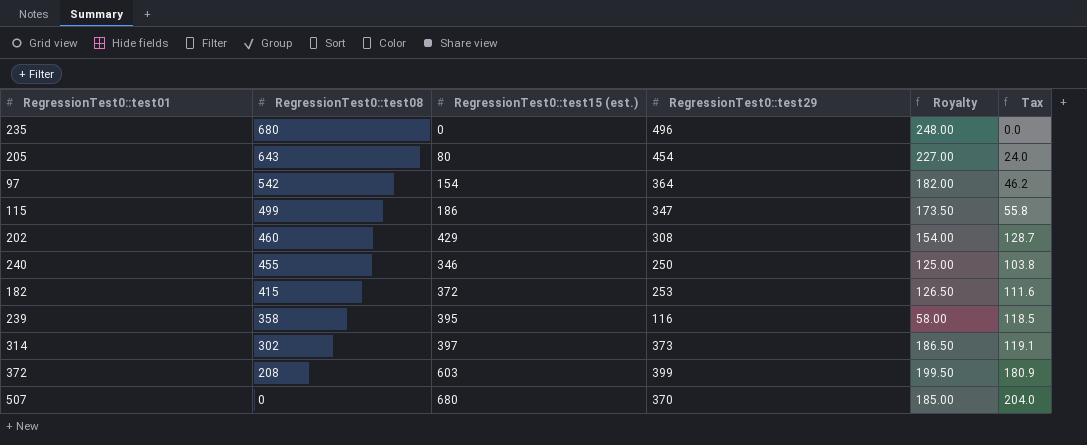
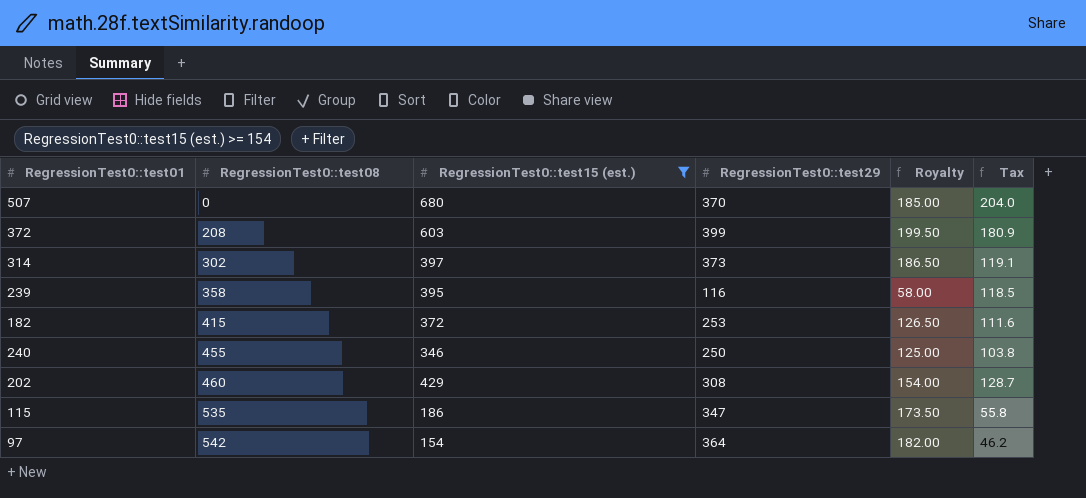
filter: none -> RegressionTest0::test15 (est.) >= 154
row order: RegressionTest0::test08 descending -> RegressionTest0::test08 ascending
115 | RegressionTest0::test08: 499 -> 535

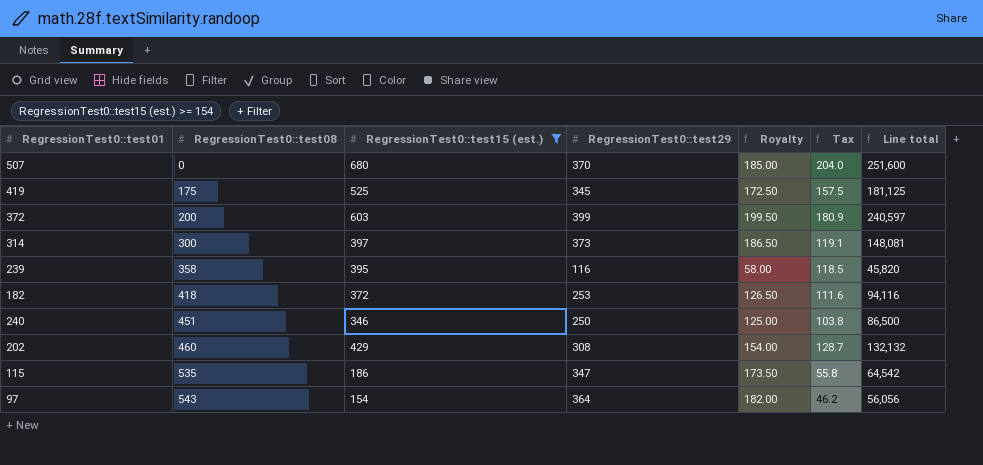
column Line total | formula: none -> [RegressionTest0::test15 (est.)] * [RegressionTest0::test29]
row 419: none -> 175 | 525 | 345 | 172.50 | 157.5 | 181,125
372 | RegressionTest0::test08: 208 -> 200
314 | RegressionTest0::test08: 302 -> 300
182 | RegressionTest0::test08: 415 -> 418
240 | RegressionTest0::test08: 455 -> 451
97 | RegressionTest0::test08: 542 -> 543

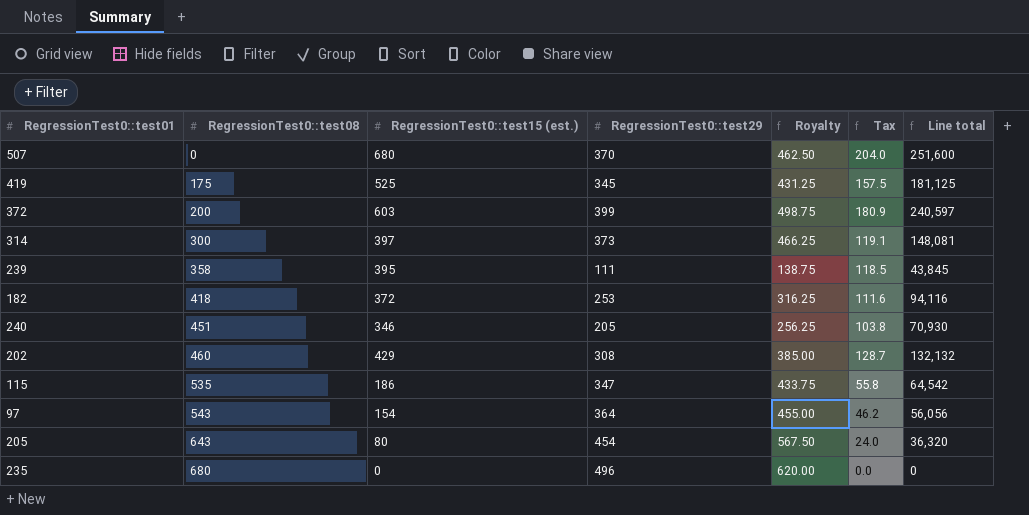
filter: RegressionTest0::test15 (est.) >= 154 -> none
column Royalty | formula: [RegressionTest0::test29] * 0.5 -> [RegressionTest0::test29] * 1.25
239 | RegressionTest0::test29: 116 -> 111
239 | Line total: 45,820 -> 43,845
240 | RegressionTest0::test29: 250 -> 205
240 | Line total: 86,500 -> 70,930

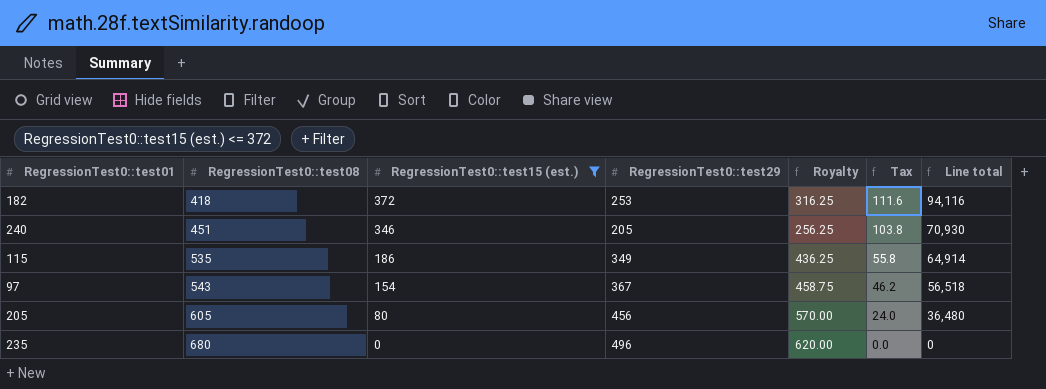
filter: none -> RegressionTest0::test15 (est.) <= 372
115 | RegressionTest0::test29: 347 -> 349
115 | Royalty: 433.75 -> 436.25
115 | Line total: 64,542 -> 64,914
97 | RegressionTest0::test29: 364 -> 367
97 | Royalty: 455.00 -> 458.75
97 | Line total: 56,056 -> 56,518
205 | RegressionTest0::test08: 643 -> 605
205 | RegressionTest0::test29: 454 -> 456
205 | Royalty: 567.50 -> 570.00
205 | Line total: 36,320 -> 36,480

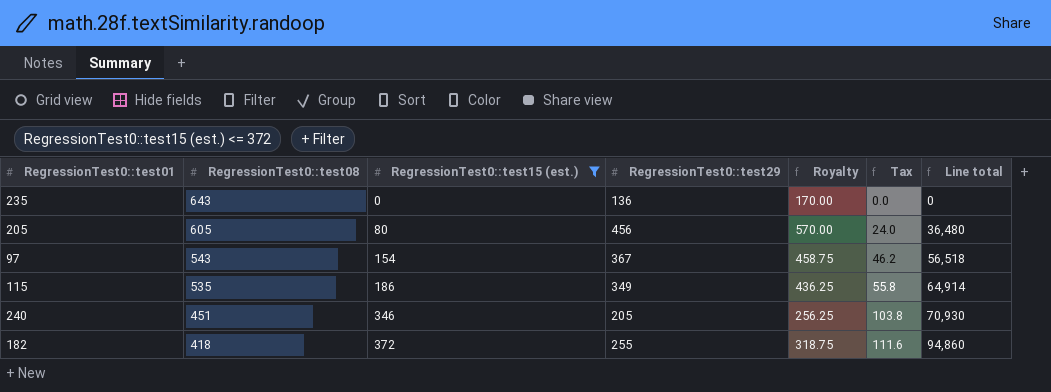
row order: RegressionTest0::test08 ascending -> RegressionTest0::test08 descending
235 | RegressionTest0::test08: 680 -> 643
235 | RegressionTest0::test29: 496 -> 136
235 | Royalty: 620.00 -> 170.00
182 | RegressionTest0::test29: 253 -> 255
182 | Royalty: 316.25 -> 318.75
182 | Line total: 94,116 -> 94,860

